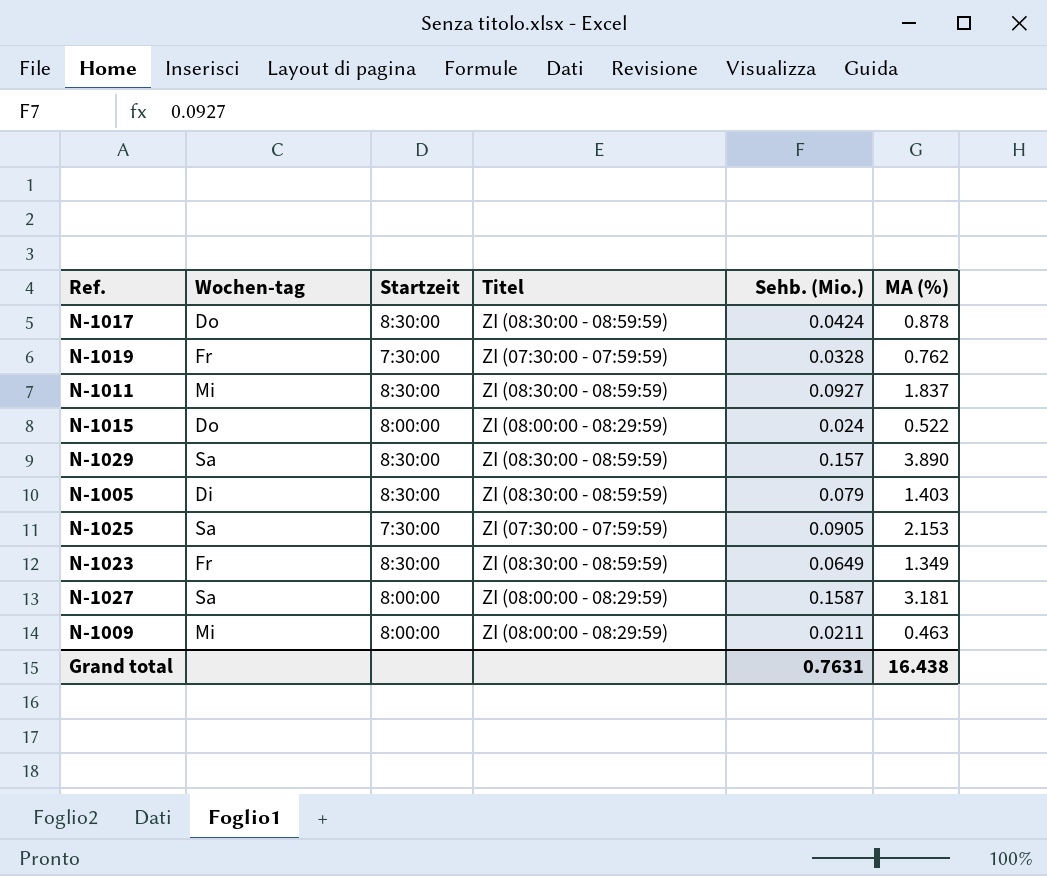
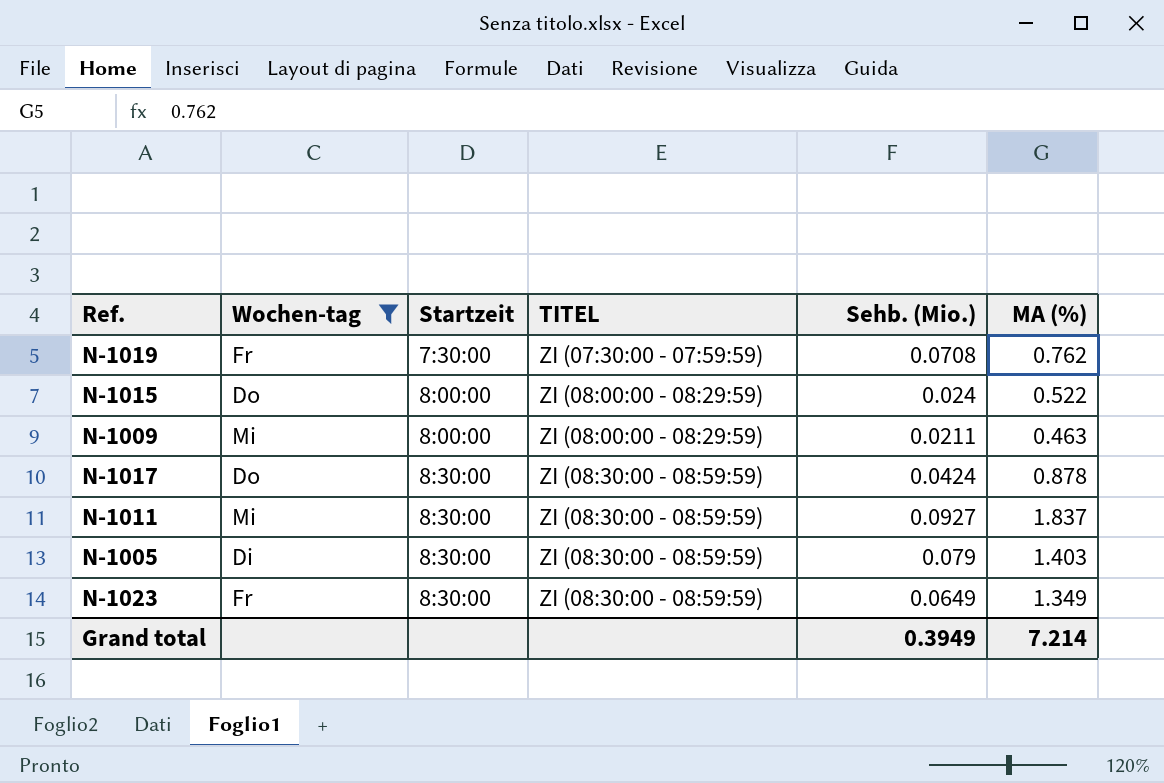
filter: none -> Wochen-tag != Sa
row order: none -> Startzeit ascending
column name: Titel -> TITEL
N-1019 | Sehb. (Mio.): 0.0328 -> 0.0708
Grand total | Sehb. (Mio.): 0.7631 -> 0.3949
Grand total | MA (%): 16.438 -> 7.214

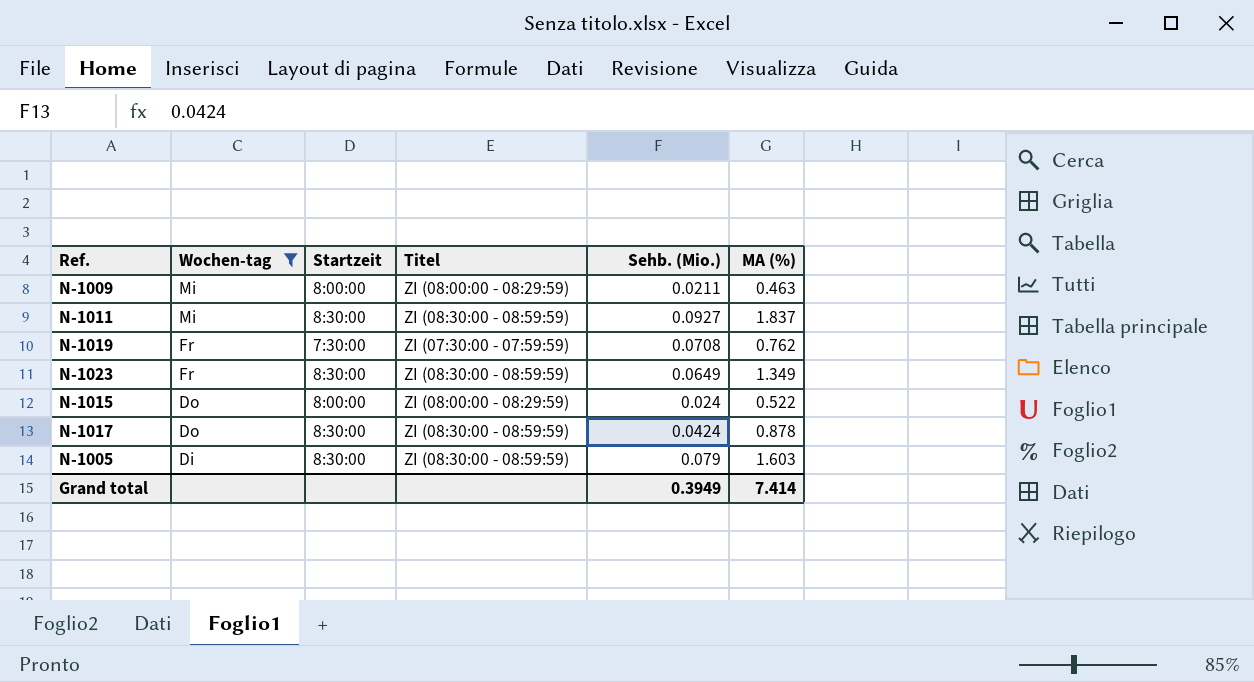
row order: Startzeit ascending -> Wochen-tag descending
column name: TITEL -> Titel
N-1005 | MA (%): 1.403 -> 1.603
Grand total | MA (%): 7.214 -> 7.414

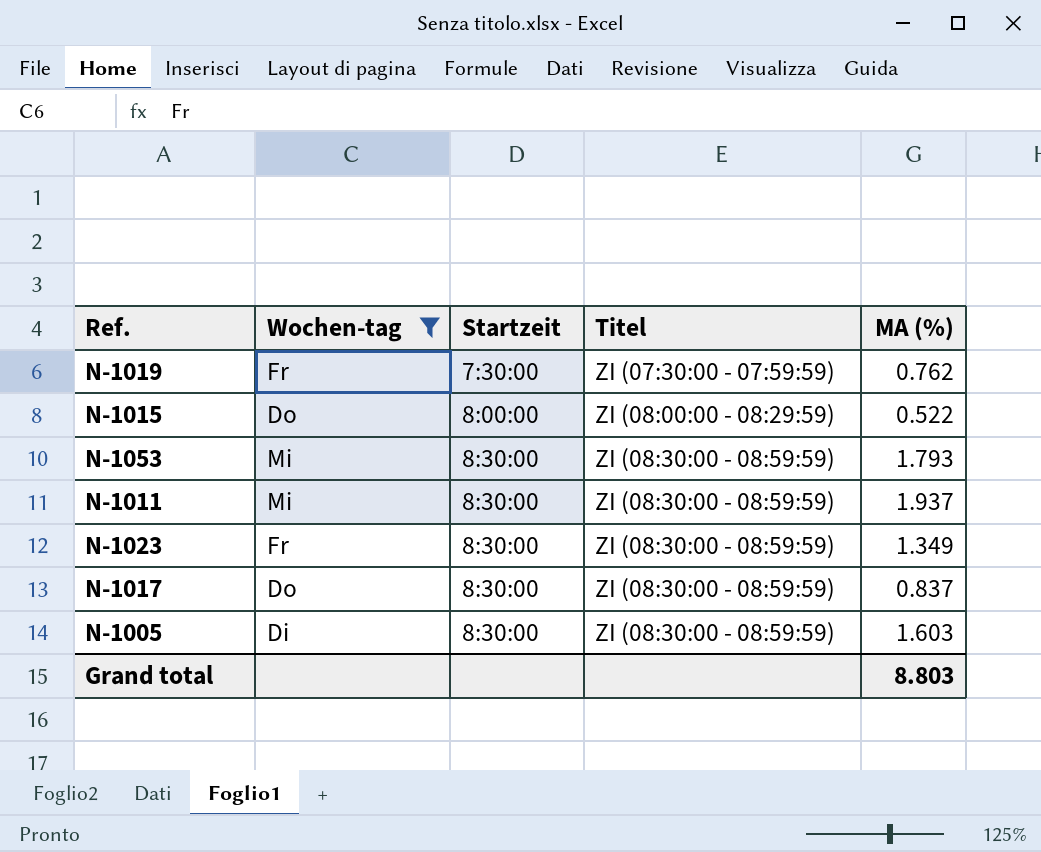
row order: Wochen-tag descending -> Startzeit ascending
column Sehb. (Mio.) | position: 5 -> none
row N-1009: Mi | 8:00:00 | ZI (08:00:00 - 08:29:59) | 0.0211 | 0.463 -> none
row N-1053: none -> Mi | 8:30:00 | ZI (08:30:00 - 08:59:59) | 1.793
N-1011 | MA (%): 1.837 -> 1.937
N-1017 | MA (%): 0.878 -> 0.837
Grand total | MA (%): 7.414 -> 8.803

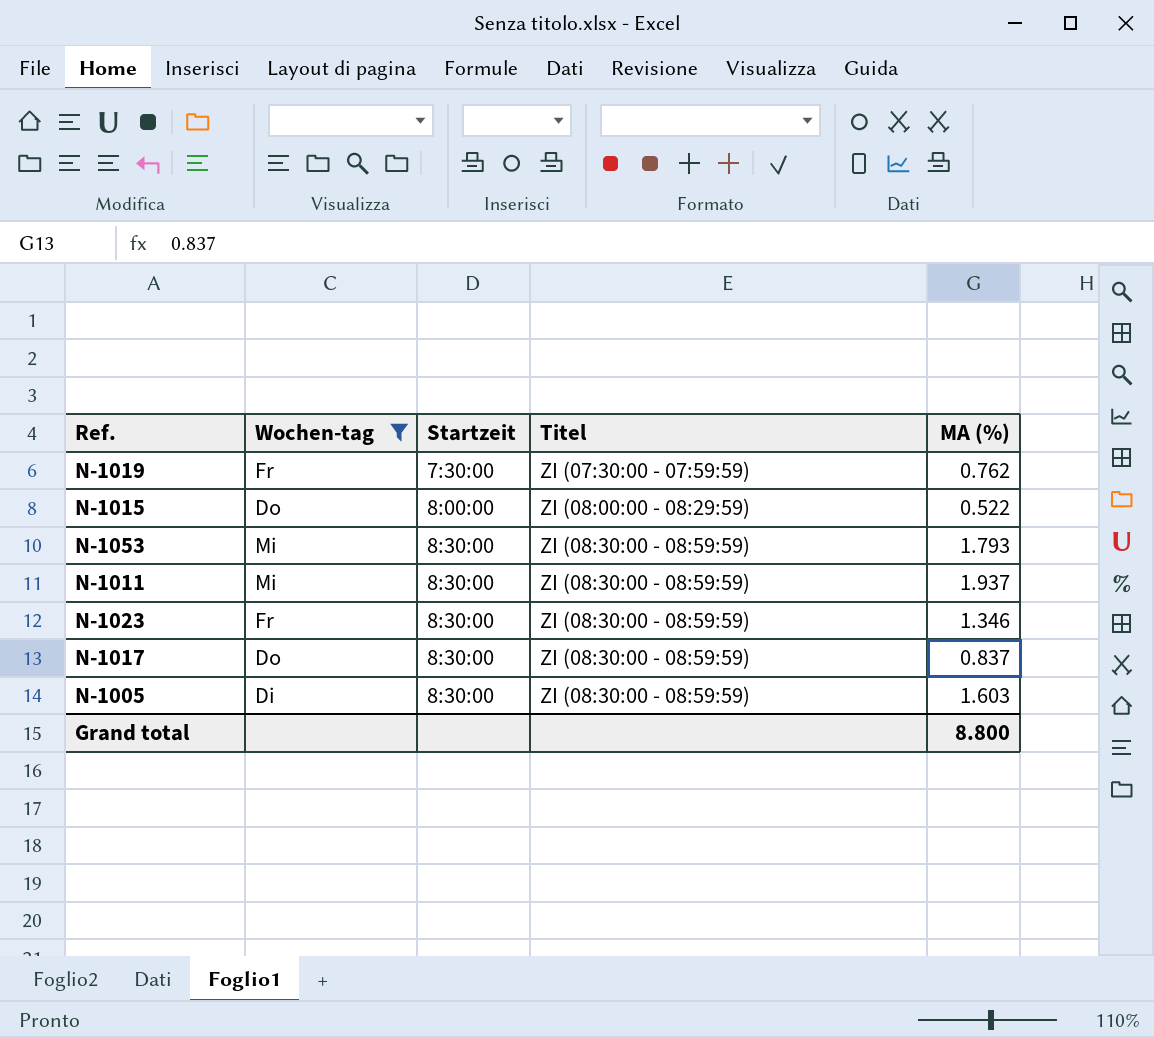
N-1023 | MA (%): 1.349 -> 1.346
Grand total | MA (%): 8.803 -> 8.800

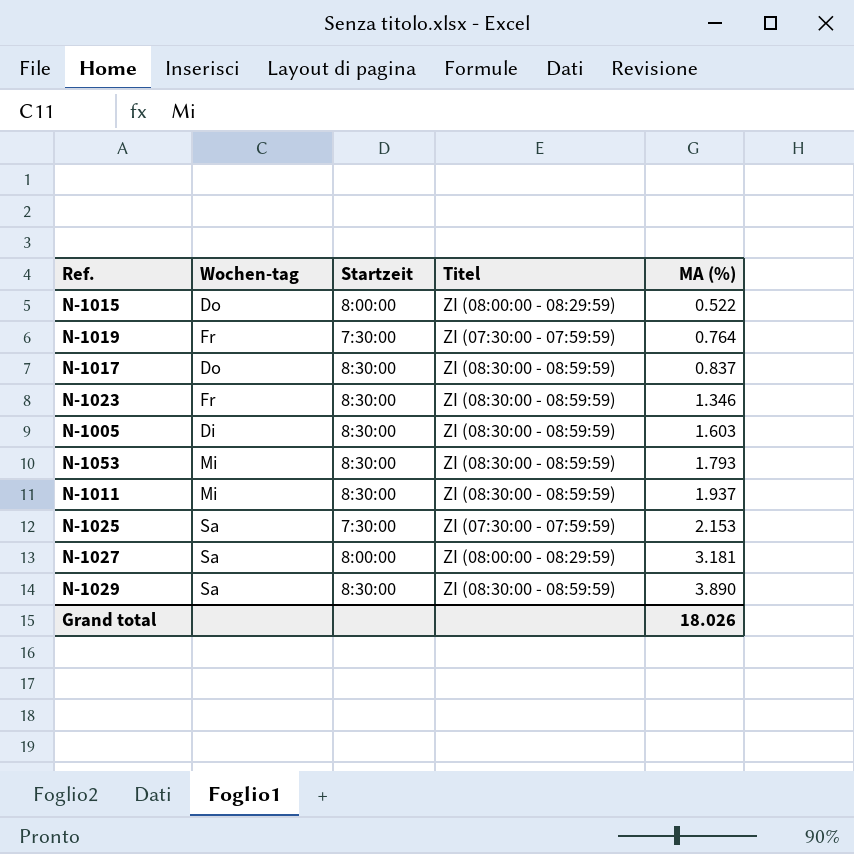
filter: Wochen-tag != Sa -> none
row order: Startzeit ascending -> MA (%) ascending
N-1019 | MA (%): 0.762 -> 0.764
Grand total | MA (%): 8.800 -> 18.026

